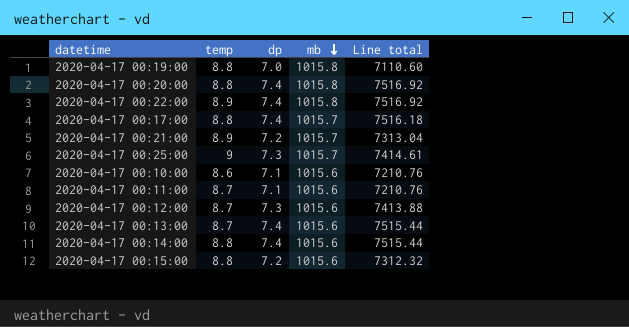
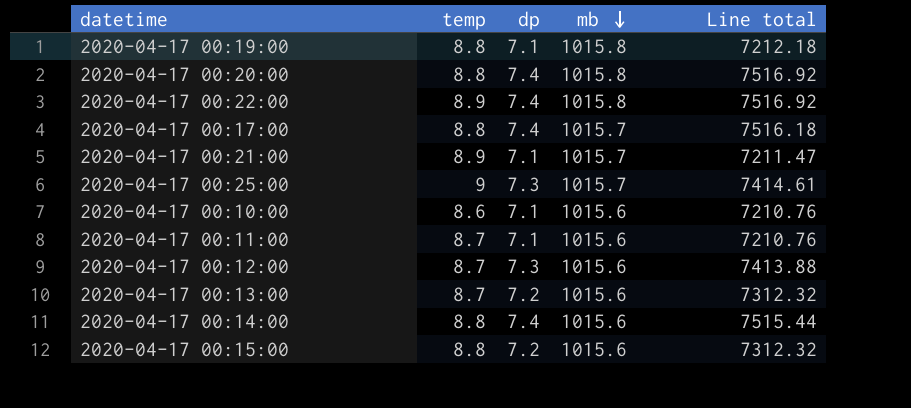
2020-04-17 00:19:00 | dp: 7.0 -> 7.1
2020-04-17 00:19:00 | Line total: 7110.60 -> 7212.18
2020-04-17 00:21:00 | dp: 7.2 -> 7.1
2020-04-17 00:21:00 | Line total: 7313.04 -> 7211.47
2020-04-17 00:13:00 | dp: 7.4 -> 7.2
2020-04-17 00:13:00 | Line total: 7515.44 -> 7312.32

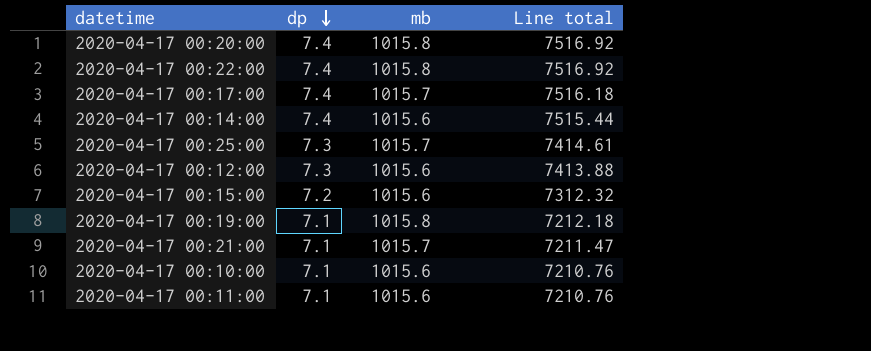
row order: mb descending -> dp descending
column temp | position: 2 -> none
row 2020-04-17 00:13:00: 8.7 | 7.2 | 1015.6 | 7312.32 -> none

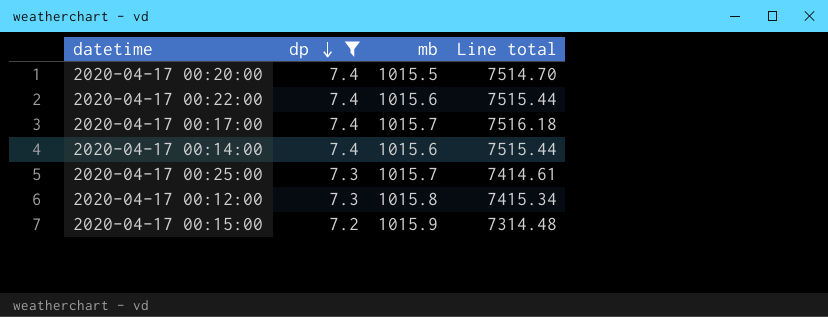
filter: none -> dp != 7.1
2020-04-17 00:20:00 | mb: 1015.8 -> 1015.5
2020-04-17 00:20:00 | Line total: 7516.92 -> 7514.70
2020-04-17 00:22:00 | mb: 1015.8 -> 1015.6
2020-04-17 00:22:00 | Line total: 7516.92 -> 7515.44
2020-04-17 00:12:00 | mb: 1015.6 -> 1015.8
2020-04-17 00:12:00 | Line total: 7413.88 -> 7415.34
2020-04-17 00:15:00 | mb: 1015.6 -> 1015.9
2020-04-17 00:15:00 | Line total: 7312.32 -> 7314.48

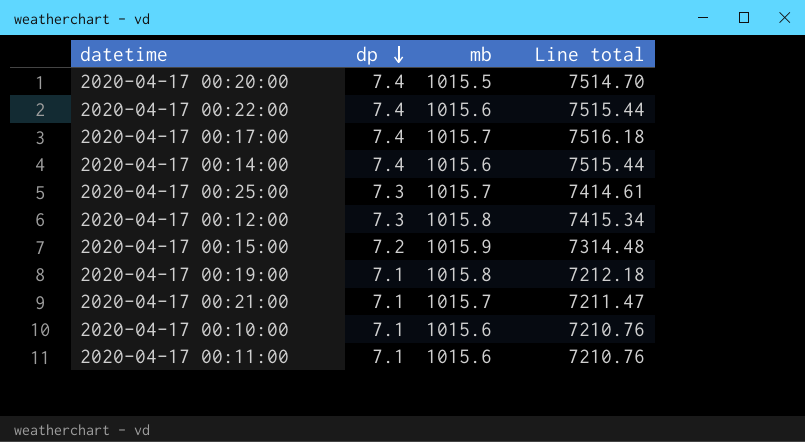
filter: dp != 7.1 -> none

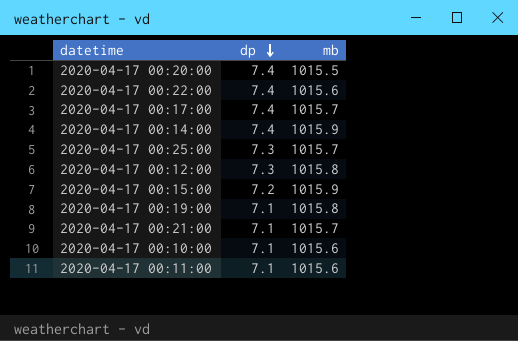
column Line total | formula: [dp] * [mb] -> none
2020-04-17 00:14:00 | mb: 1015.6 -> 1015.9

